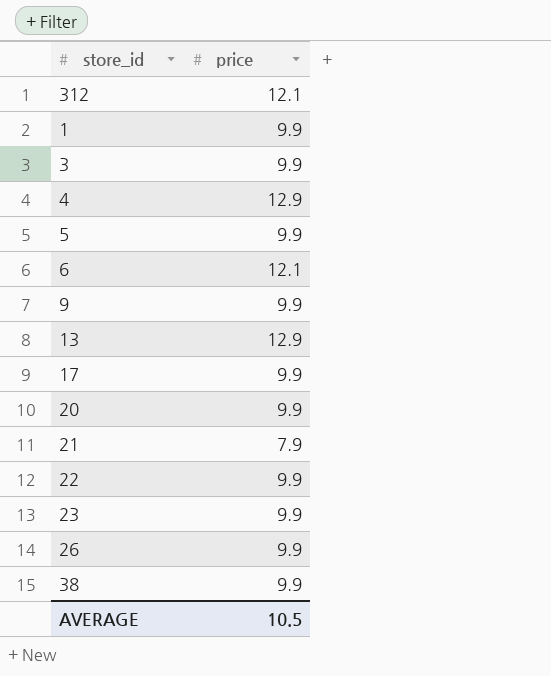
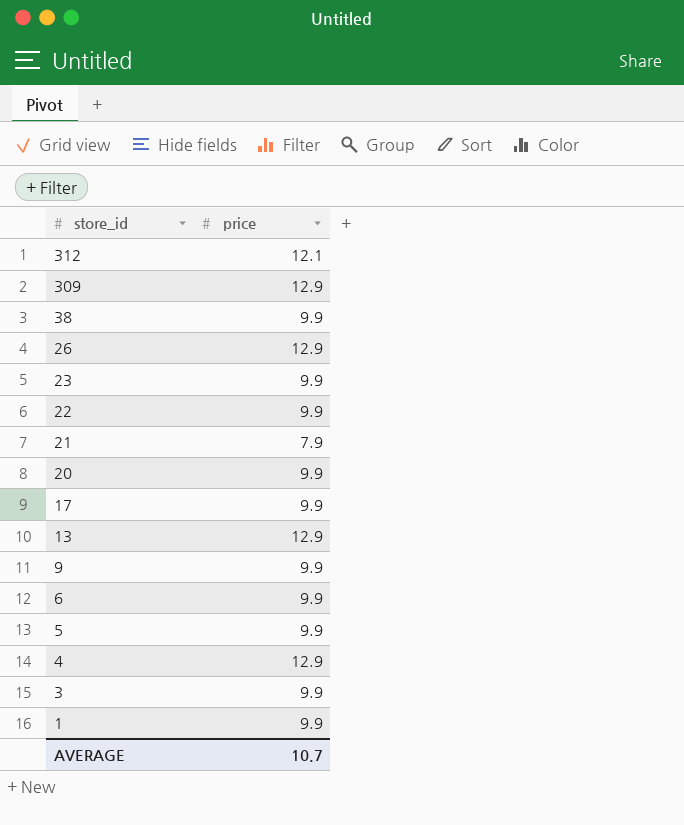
row order: none -> store_id descending
row 309: none -> 12.9
26 | price: 9.9 -> 12.9
6 | price: 12.1 -> 9.9
AVERAGE | price: 10.5 -> 10.7

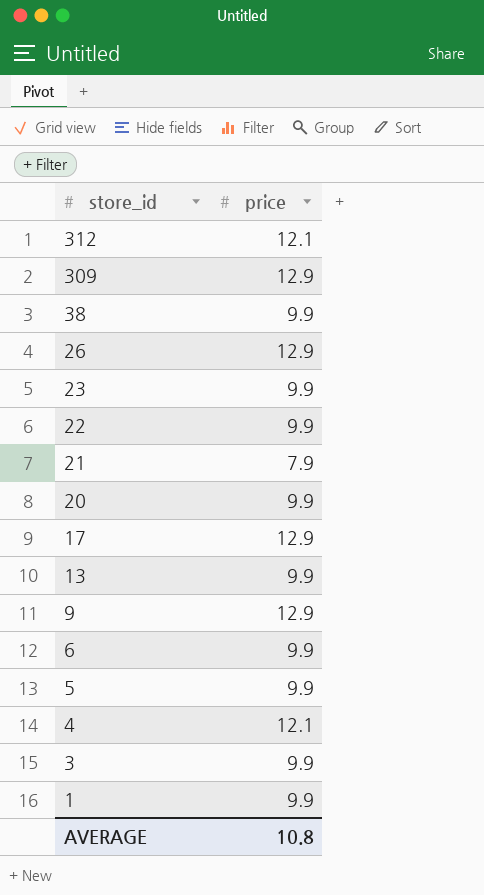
17 | price: 9.9 -> 12.9
13 | price: 12.9 -> 9.9
9 | price: 9.9 -> 12.9
4 | price: 12.9 -> 12.1
AVERAGE | price: 10.7 -> 10.8

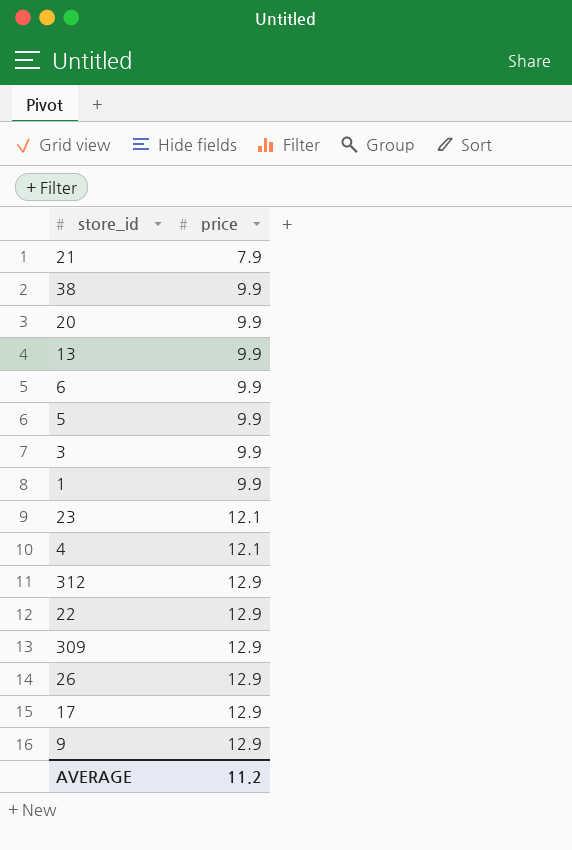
row order: store_id descending -> price ascending
23 | price: 9.9 -> 12.1
312 | price: 12.1 -> 12.9
22 | price: 9.9 -> 12.9
AVERAGE | price: 10.8 -> 11.2

